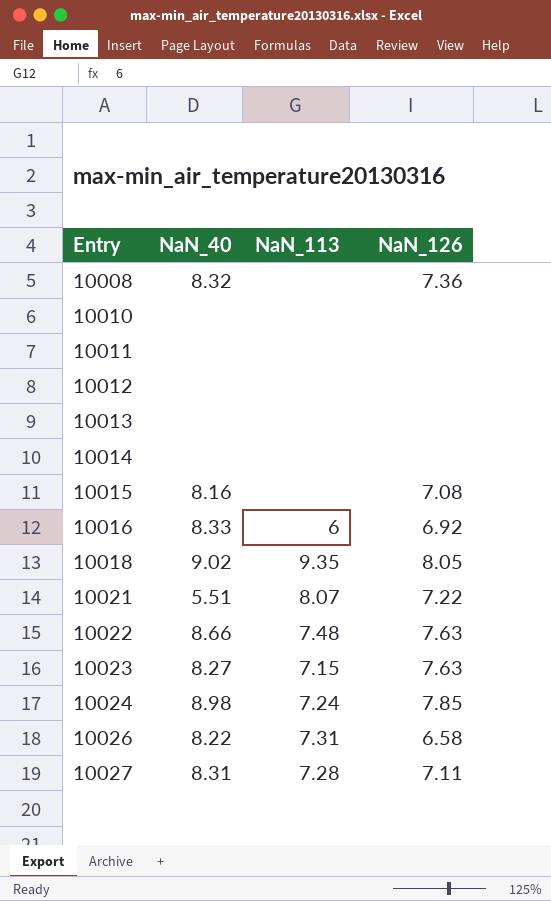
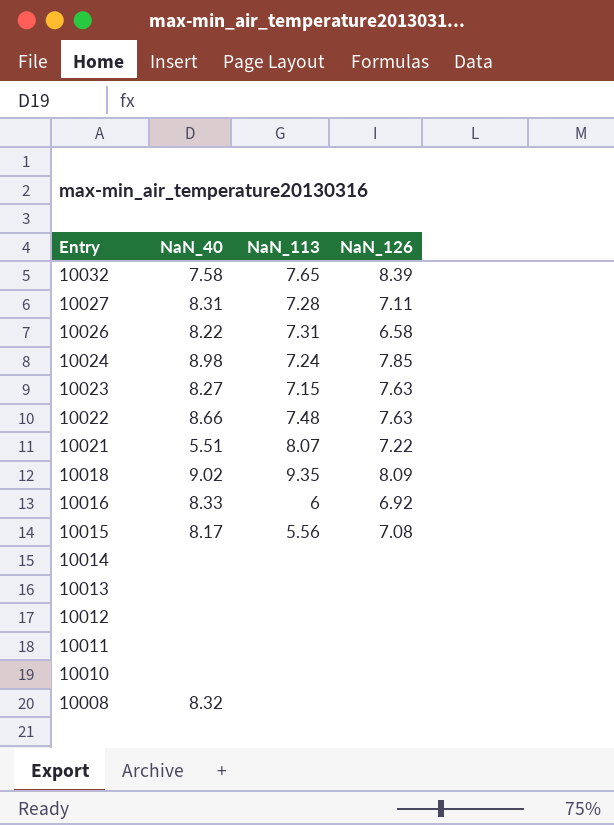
row order: Entry ascending -> Entry descending
row 10032: none -> 7.58 | 7.65 | 8.39
10018 | NaN_126: 8.05 -> 8.09
10015 | NaN_40: 8.16 -> 8.17
10015 | NaN_113: none -> 5.56
10008 | NaN_126: 7.36 -> none

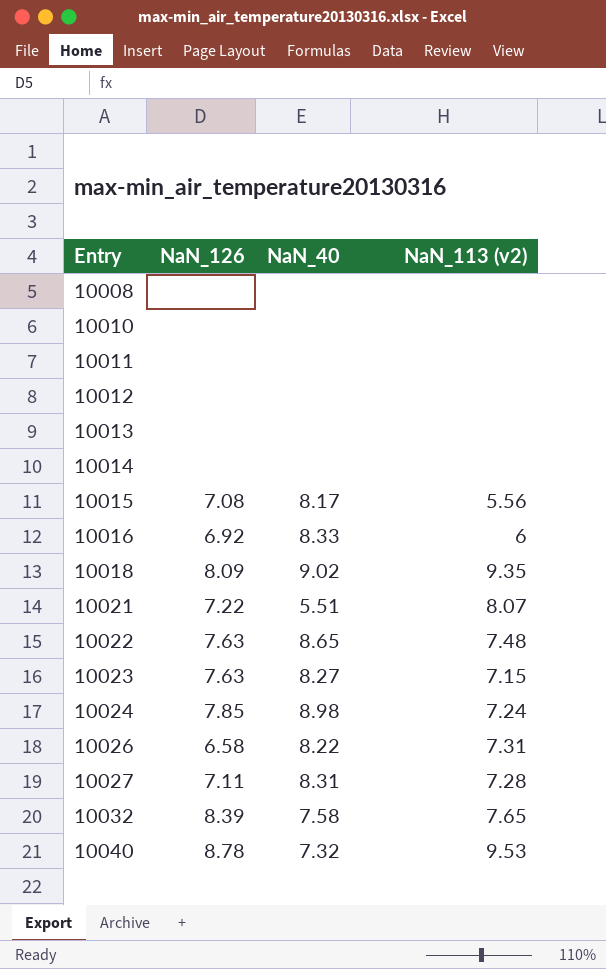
row order: Entry descending -> Entry ascending
column NaN_126 | position: 4 -> 2
column name: NaN_113 -> NaN_113 (v2)
10008 | NaN_40: 8.32 -> none
10022 | NaN_40: 8.66 -> 8.65
row 10040: none -> 8.78 | 7.32 | 9.53

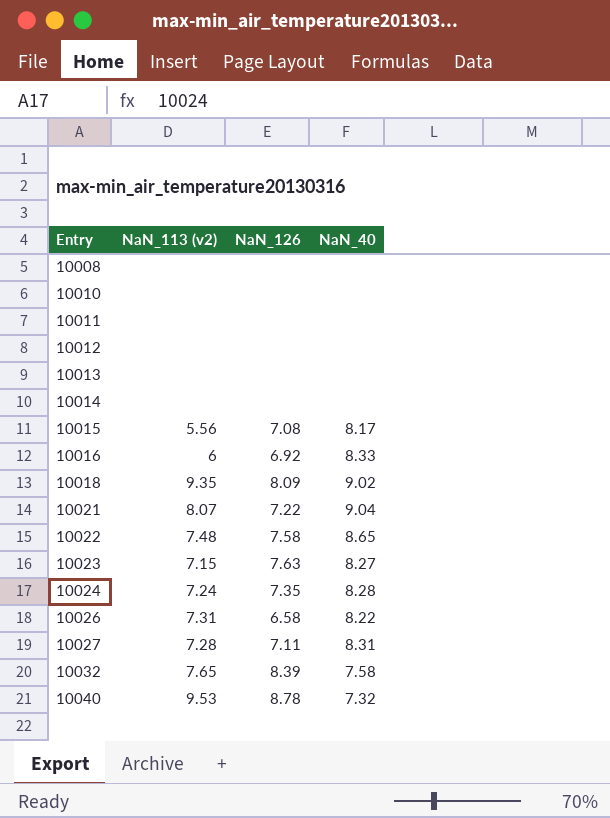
column NaN_113 (v2) | position: 4 -> 2
10021 | NaN_40: 5.51 -> 9.04
10022 | NaN_126: 7.63 -> 7.58
10024 | NaN_126: 7.85 -> 7.35
10024 | NaN_40: 8.98 -> 8.28

